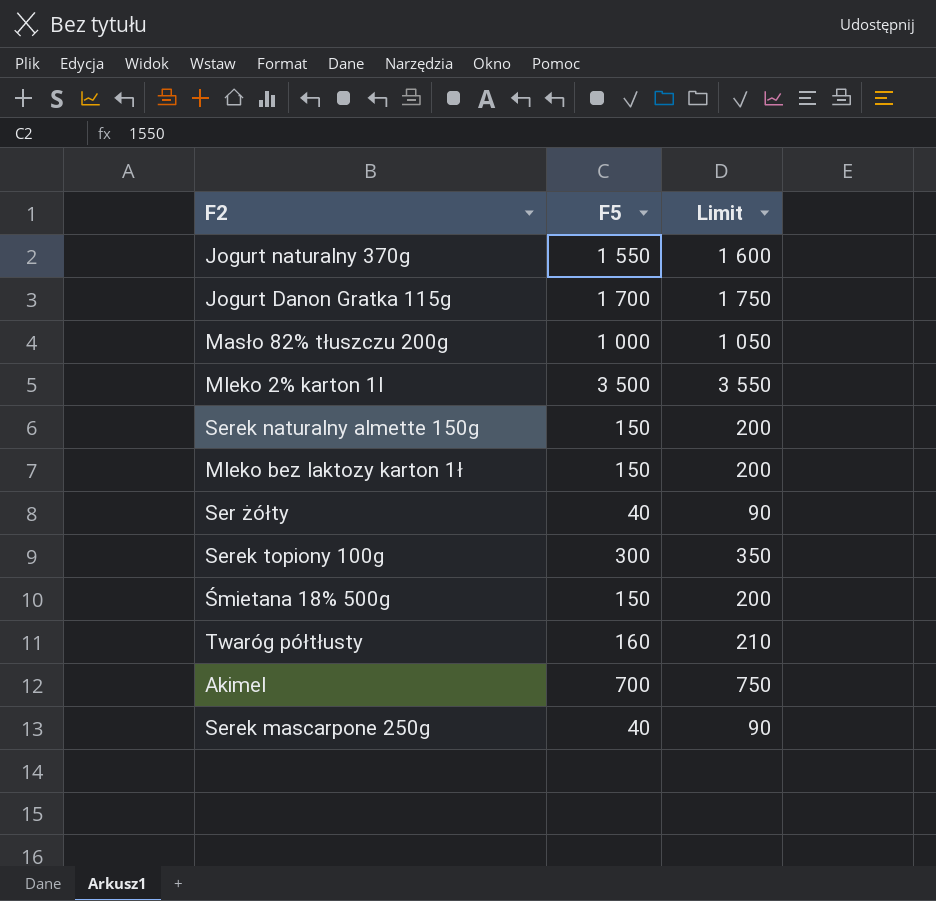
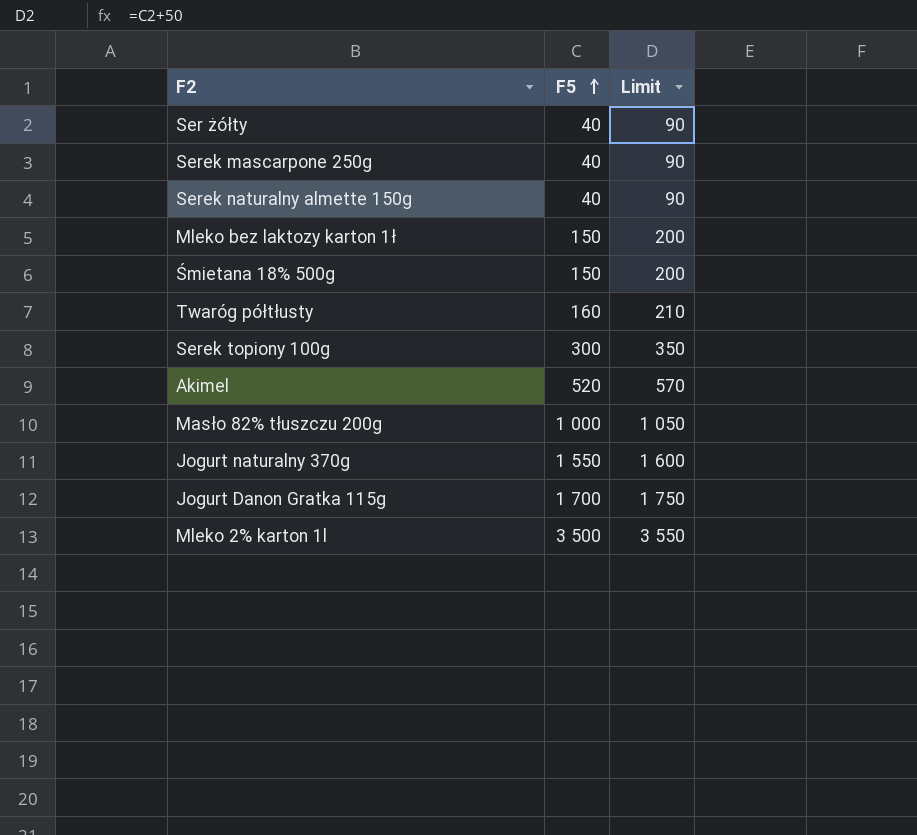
row order: none -> F5 ascending
Serek naturalny almette 150g | F5: 150 -> 40
Serek naturalny almette 150g | Limit: 200 -> 90
Akimel | F5: 700 -> 520
Akimel | Limit: 750 -> 570

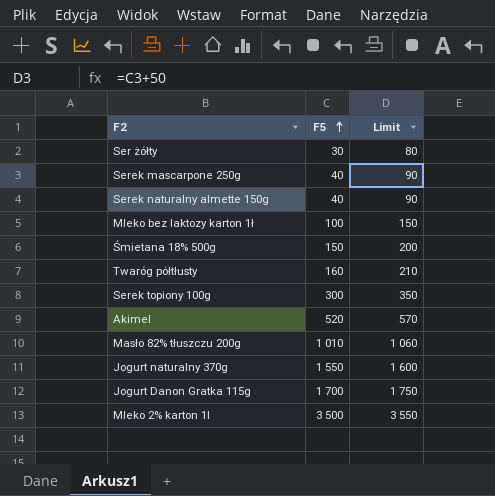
Ser żółty | F5: 40 -> 30
Ser żółty | Limit: 90 -> 80
Mleko bez laktozy karton 1ł | F5: 150 -> 100
Mleko bez laktozy karton 1ł | Limit: 200 -> 150
Masło 82% tłuszczu 200g | F5: 1 000 -> 1 010
Masło 82% tłuszczu 200g | Limit: 1 050 -> 1 060

